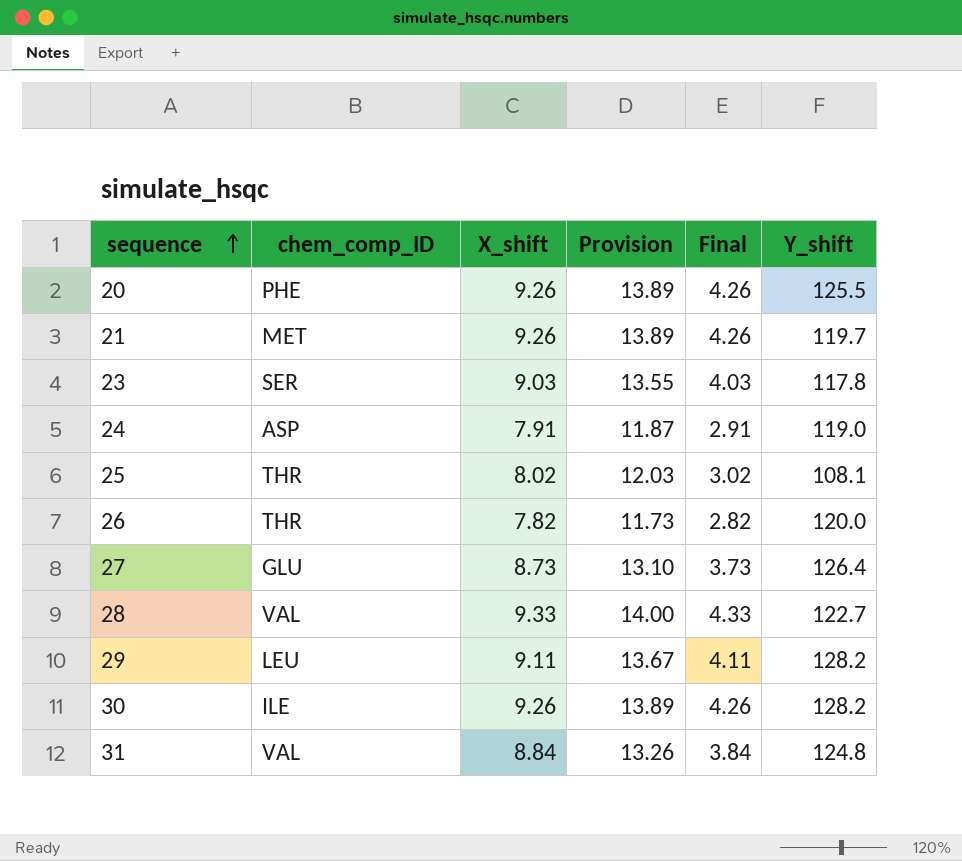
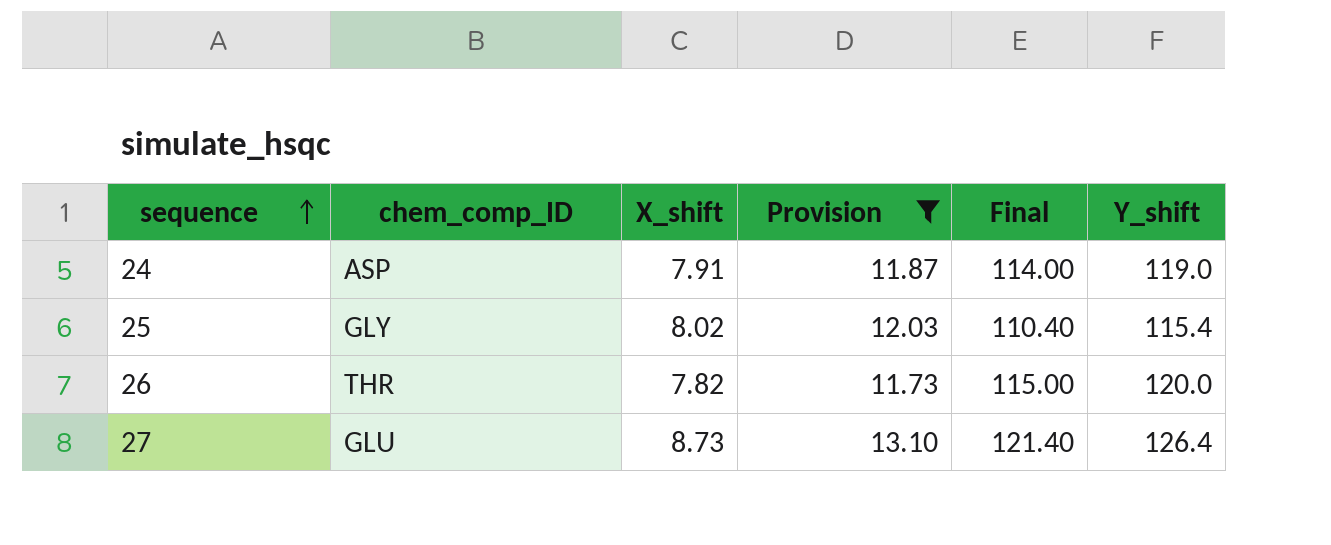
filter: none -> Provision <= 13.10
column Final | formula: [X_shift] - 5 -> [Y_shift] - 5
25 | chem_comp_ID: THR -> GLY
25 | Y_shift: 108.1 -> 115.4

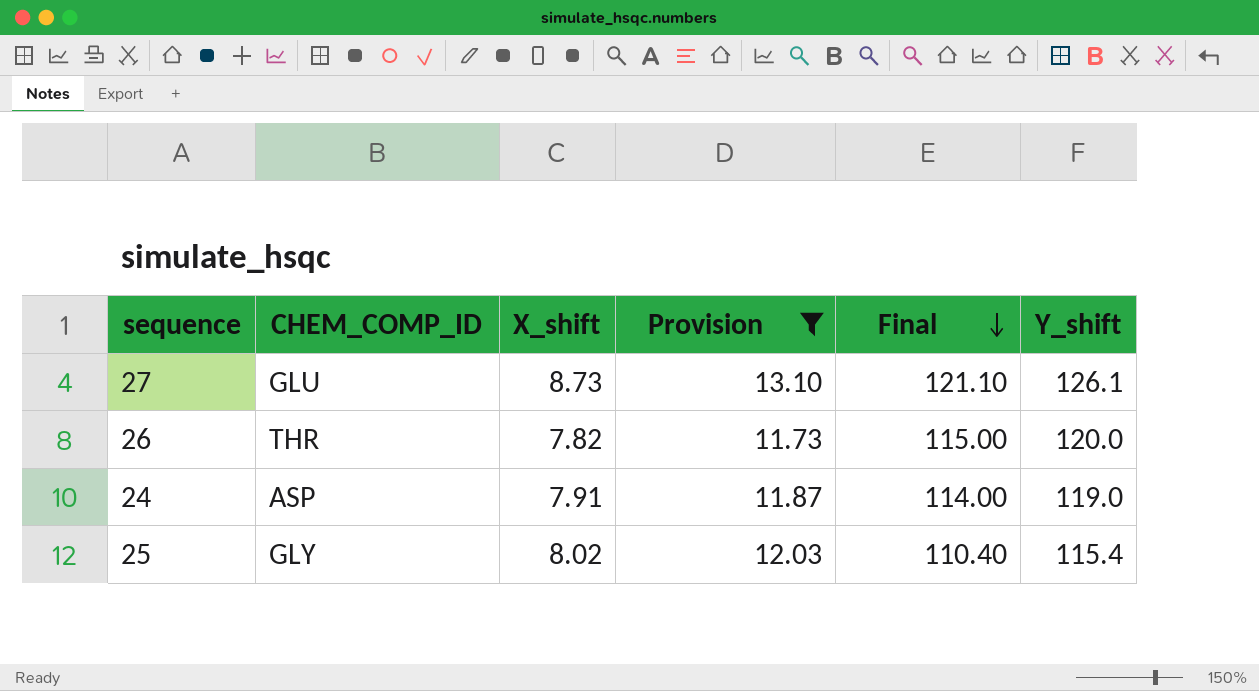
row order: sequence ascending -> Final descending
column name: chem_comp_ID -> CHEM_COMP_ID
27 | Final: 121.40 -> 121.10
27 | Y_shift: 126.4 -> 126.1

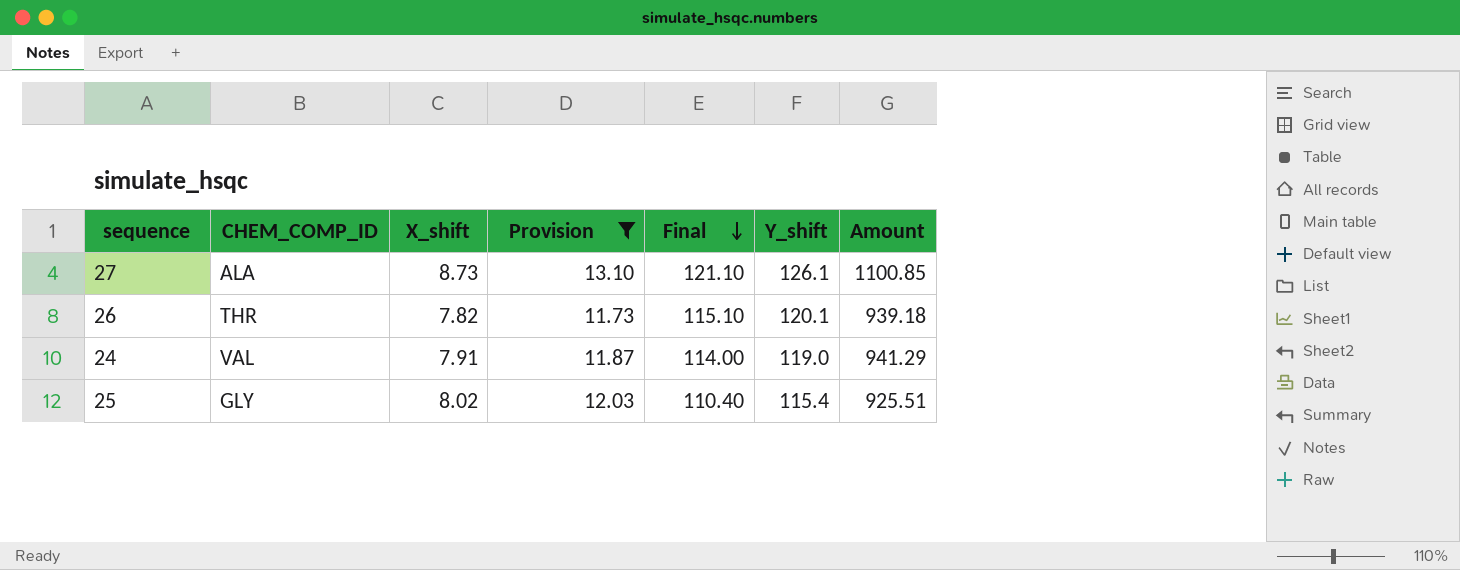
column Amount | formula: none -> [X_shift] * [Y_shift]
27 | CHEM_COMP_ID: GLU -> ALA
26 | Final: 115.00 -> 115.10
26 | Y_shift: 120.0 -> 120.1
24 | CHEM_COMP_ID: ASP -> VAL

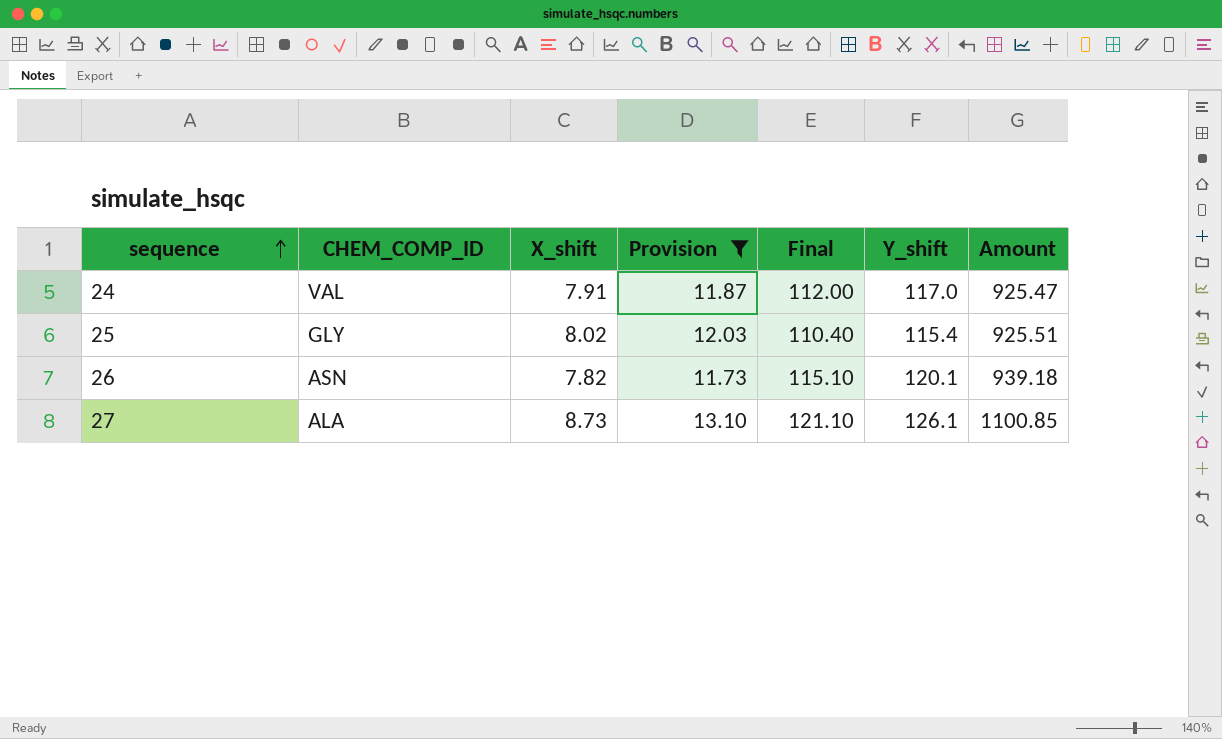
row order: Final descending -> sequence ascending
24 | Final: 114.00 -> 112.00
24 | Y_shift: 119.0 -> 117.0
24 | Amount: 941.29 -> 925.47
26 | CHEM_COMP_ID: THR -> ASN

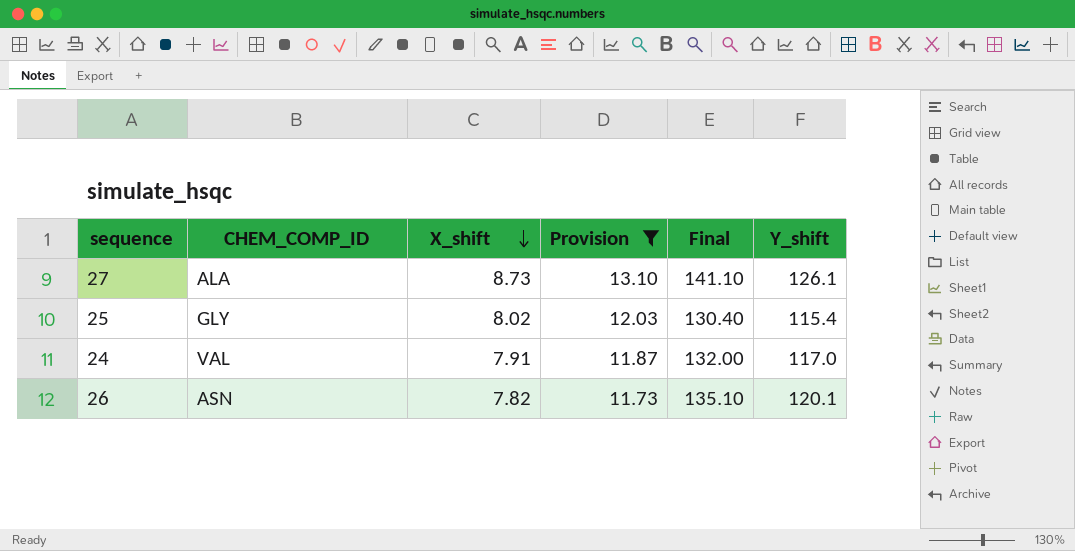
row order: sequence ascending -> X_shift descending
column Amount | formula: [X_shift] * [Y_shift] -> none
column Final | formula: [Y_shift] - 5 -> [Y_shift] + 15

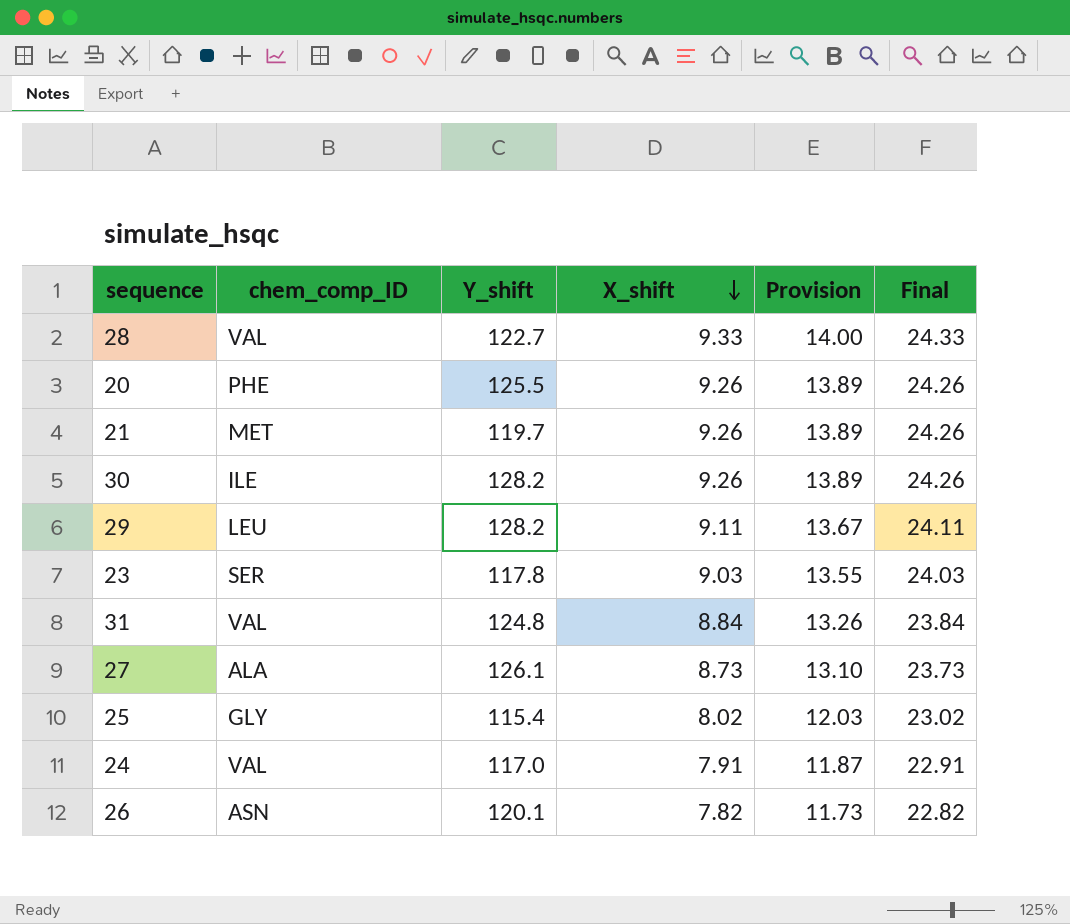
filter: Provision <= 13.10 -> none
column name: CHEM_COMP_ID -> chem_comp_ID
column Y_shift | position: 6 -> 3
column Final | formula: [Y_shift] + 15 -> [X_shift] + 15

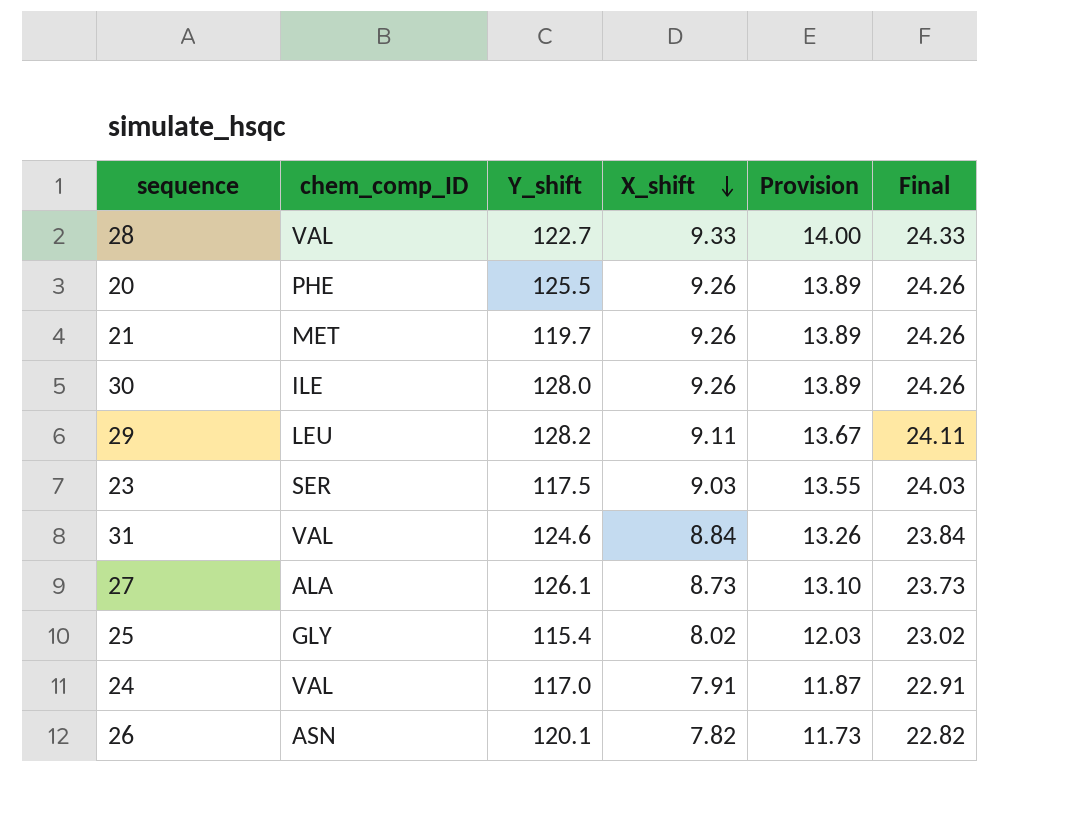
30 | Y_shift: 128.2 -> 128.0
23 | Y_shift: 117.8 -> 117.5
31 | Y_shift: 124.8 -> 124.6

